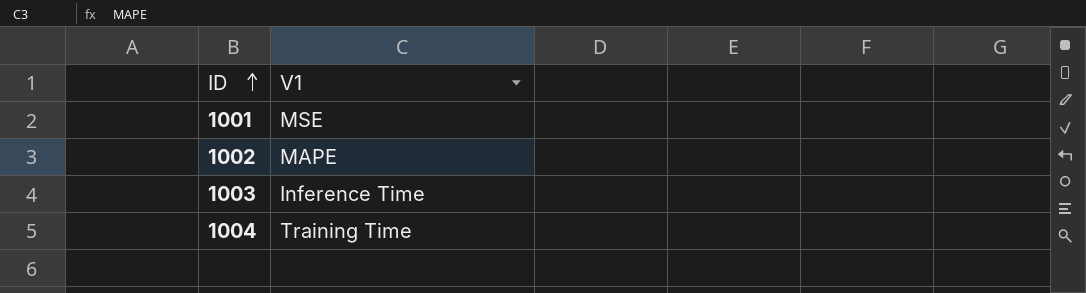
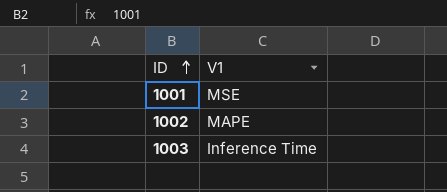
row 1004: Training Time -> none

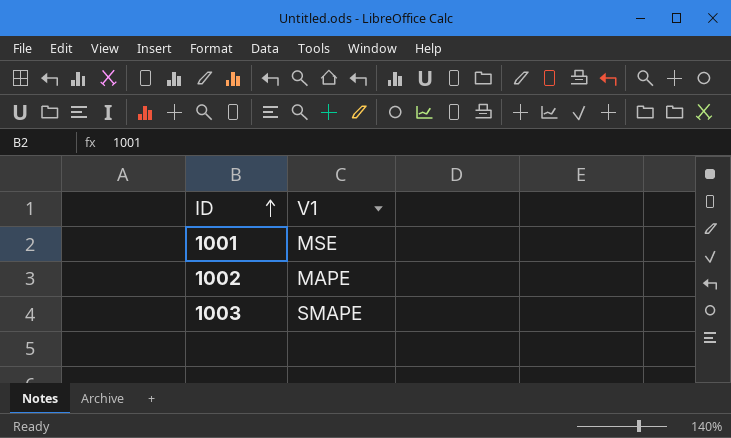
1003 | V1: Inference Time -> SMAPE

